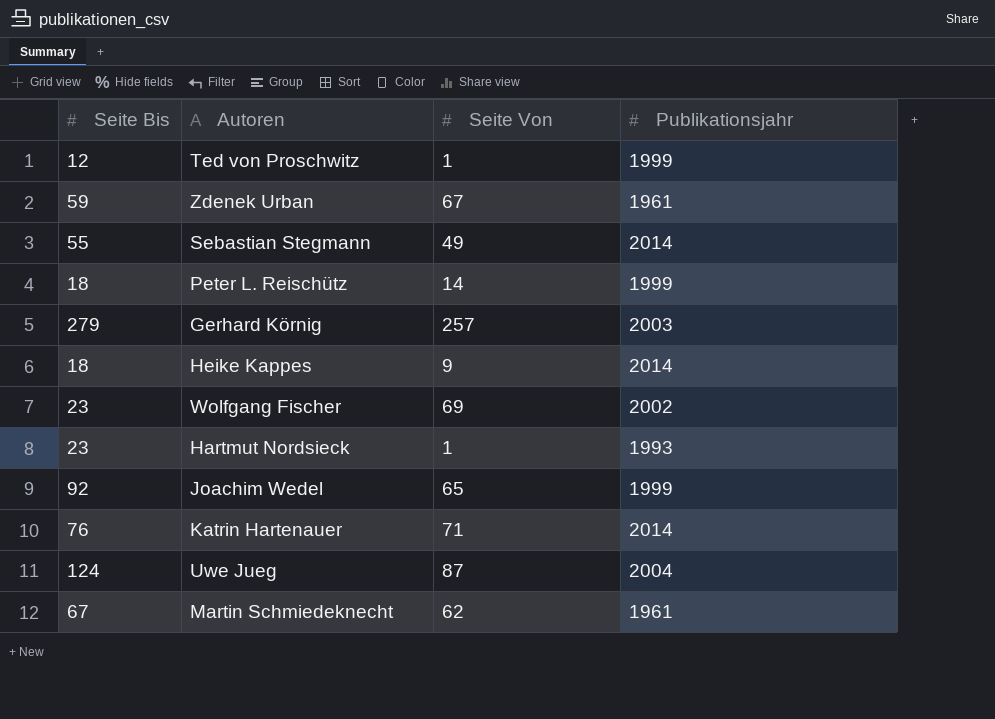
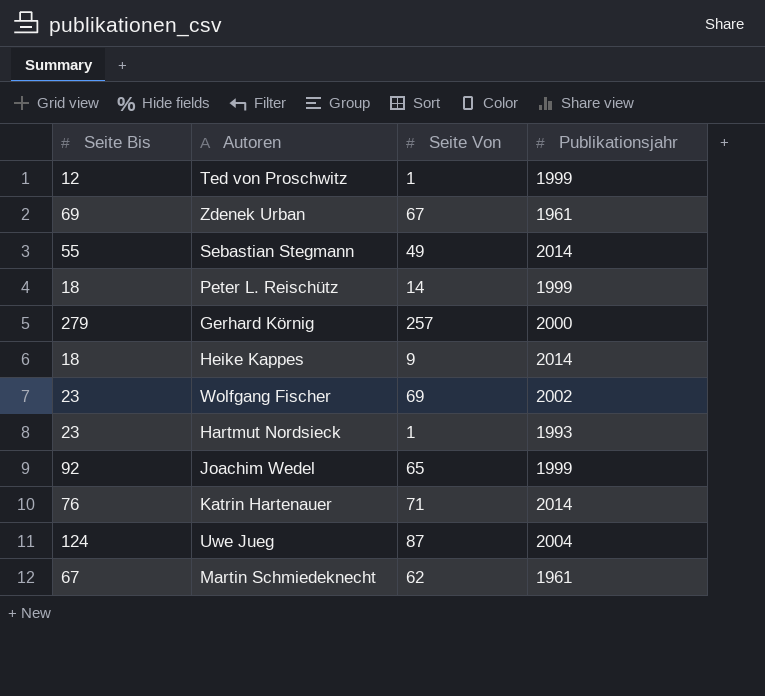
Zdenek Urban | Seite Bis: 59 -> 69
Gerhard Körnig | Publikationsjahr: 2003 -> 2000

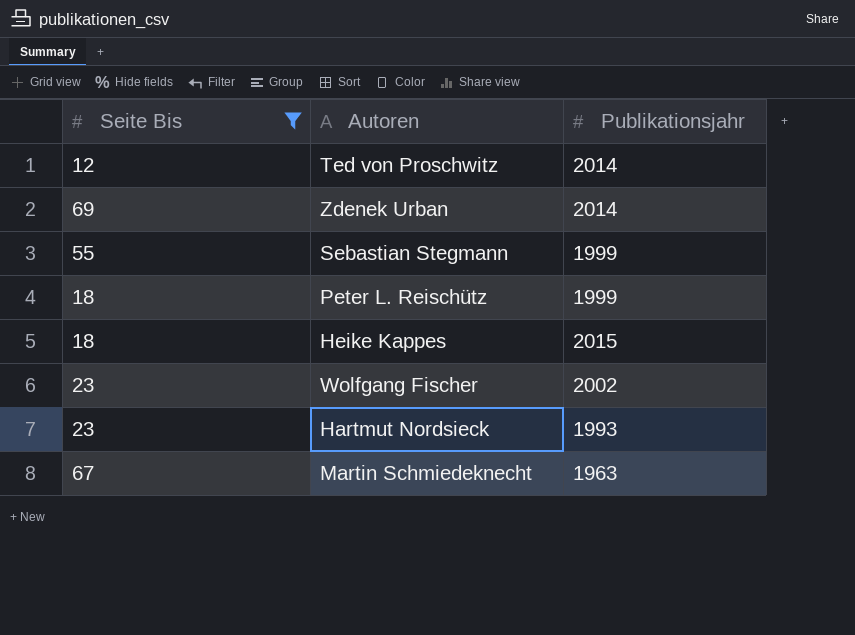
filter: none -> Seite Bis <= 69
column Seite Von | position: 3 -> none
Ted von Proschwitz | Publikationsjahr: 1999 -> 2014
Zdenek Urban | Publikationsjahr: 1961 -> 2014
Sebastian Stegmann | Publikationsjahr: 2014 -> 1999
Heike Kappes | Publikationsjahr: 2014 -> 2015
Martin Schmiedeknecht | Publikationsjahr: 1961 -> 1963

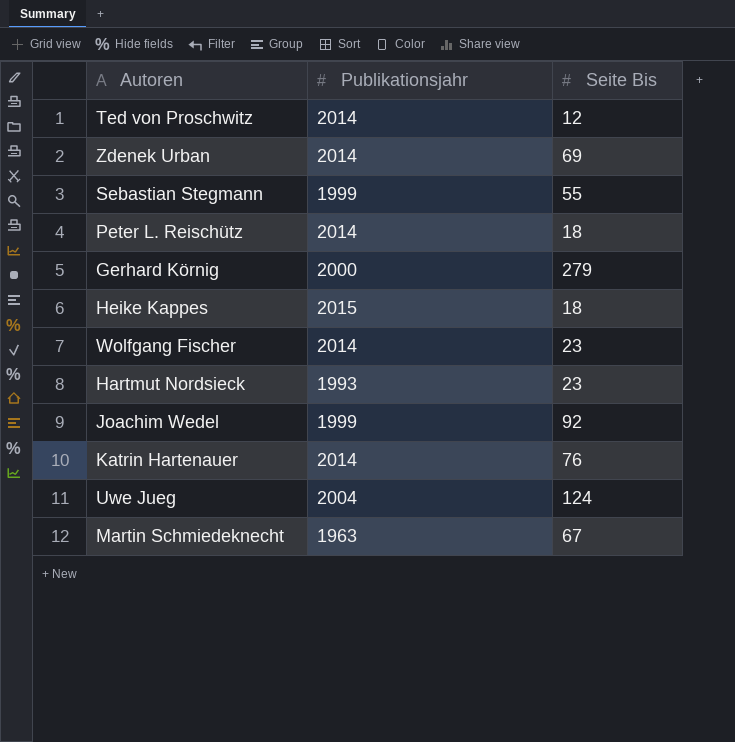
filter: Seite Bis <= 69 -> none
column Seite Bis | position: 1 -> 3
Peter L. Reischütz | Publikationsjahr: 1999 -> 2014
Wolfgang Fischer | Publikationsjahr: 2002 -> 2014

